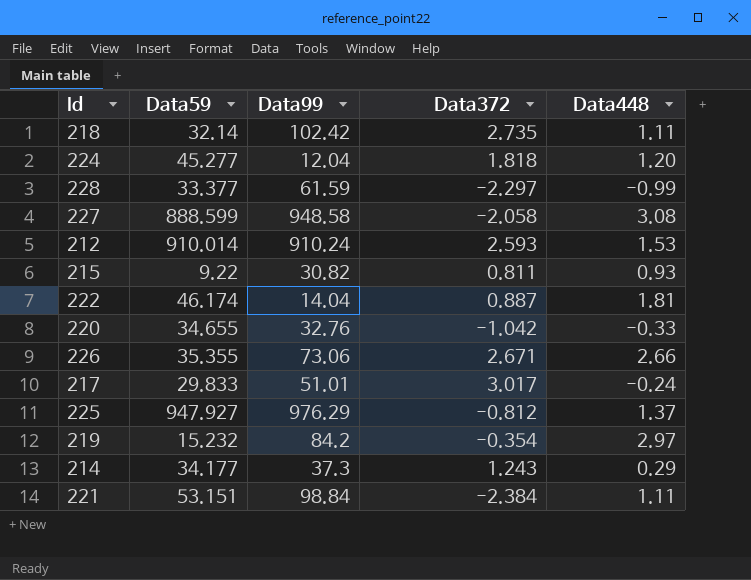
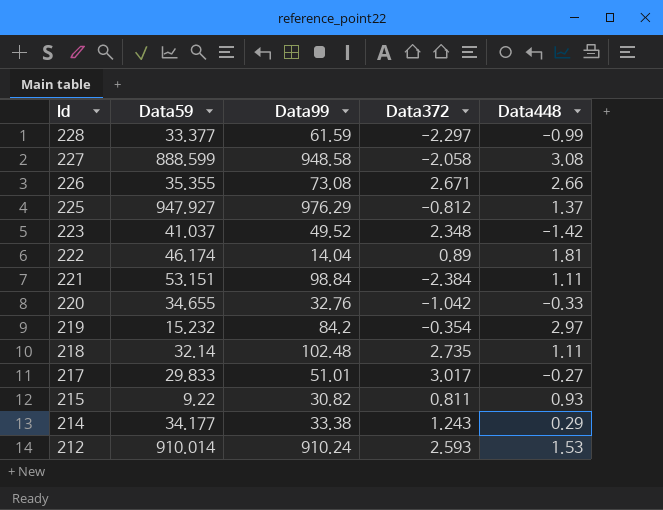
row order: none -> Id descending
row 224: 45.277 | 12.04 | 1.818 | 1.20 -> none
226 | Data99: 73.06 -> 73.08
row 223: none -> 41.037 | 49.52 | 2.348 | -1.42
222 | Data372: 0.887 -> 0.89
218 | Data99: 102.42 -> 102.48
217 | Data448: -0.24 -> -0.27
214 | Data99: 37.3 -> 33.38

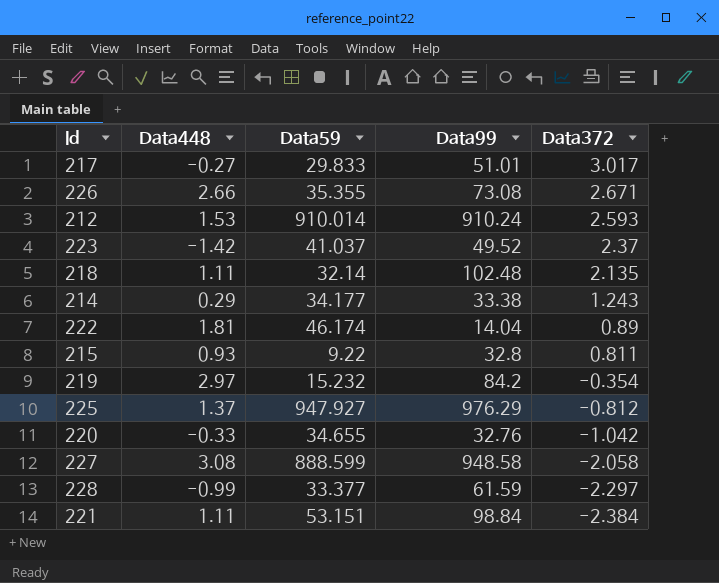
row order: Id descending -> Data372 descending
column Data448 | position: 5 -> 2
223 | Data372: 2.348 -> 2.37
218 | Data372: 2.735 -> 2.135
215 | Data99: 30.82 -> 32.8

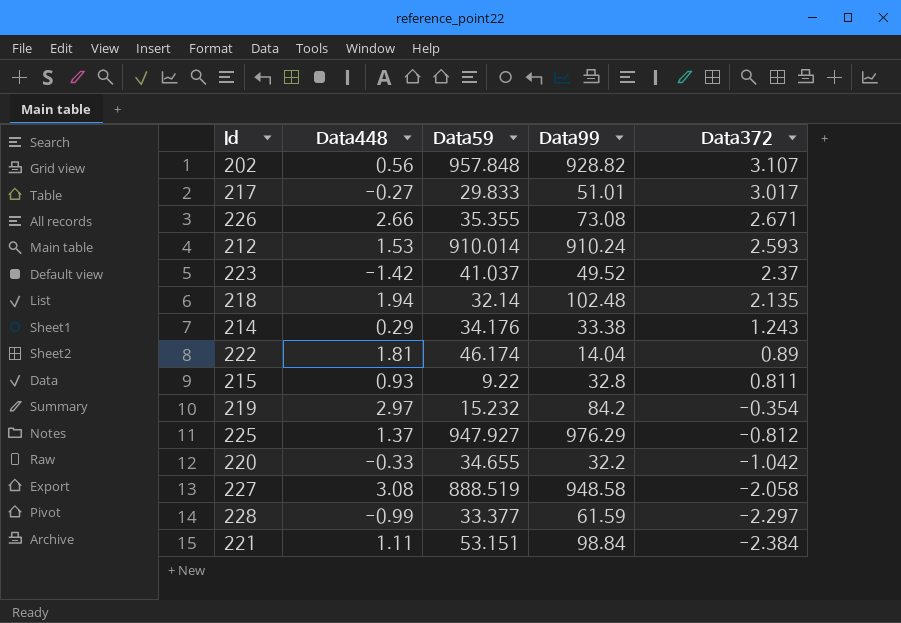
row 202: none -> 0.56 | 957.848 | 928.82 | 3.107
218 | Data448: 1.11 -> 1.94
214 | Data59: 34.177 -> 34.176
220 | Data99: 32.76 -> 32.2
227 | Data59: 888.599 -> 888.519

